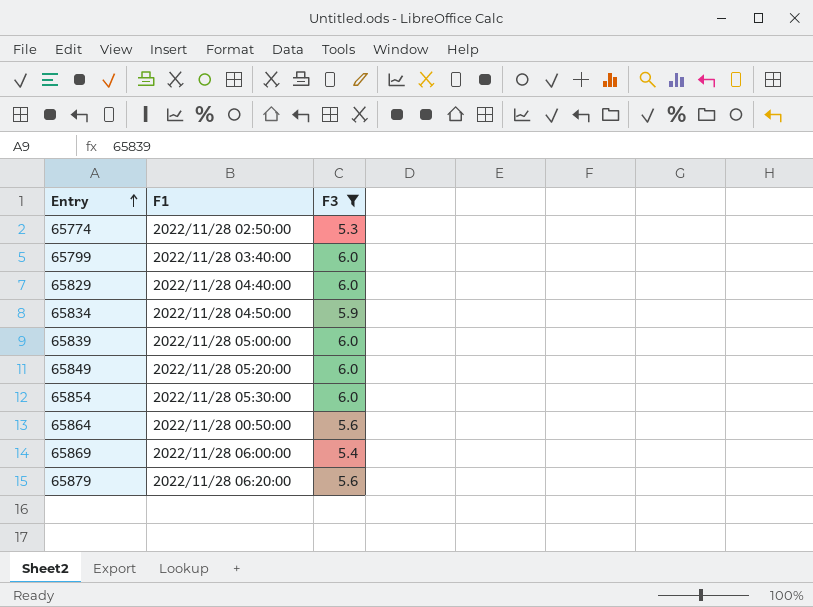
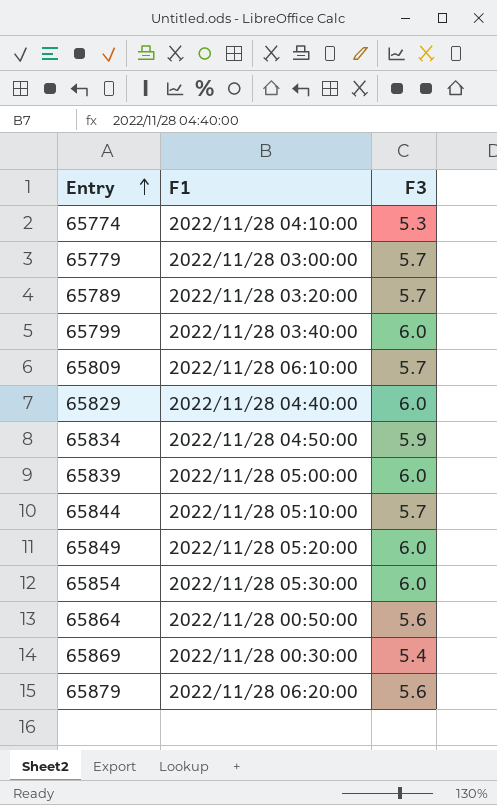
filter: F3 != 5.7 -> none
65774 | F1: 2022/11/28 02:50:00 -> 2022/11/28 04:10:00
65869 | F1: 2022/11/28 06:00:00 -> 2022/11/28 00:30:00

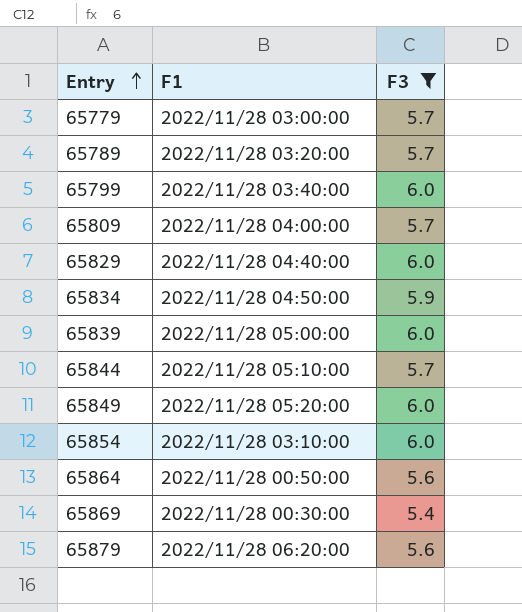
filter: none -> F3 != 5.3
65809 | F1: 2022/11/28 06:10:00 -> 2022/11/28 04:00:00
65854 | F1: 2022/11/28 05:30:00 -> 2022/11/28 03:10:00

